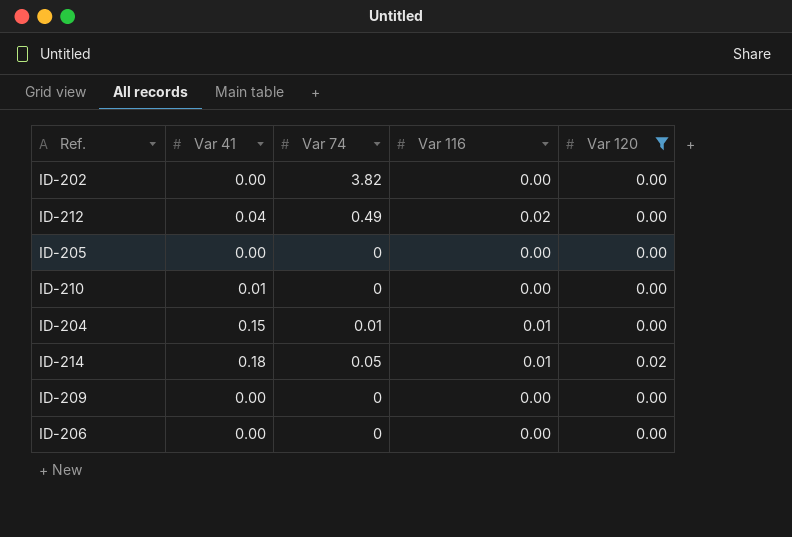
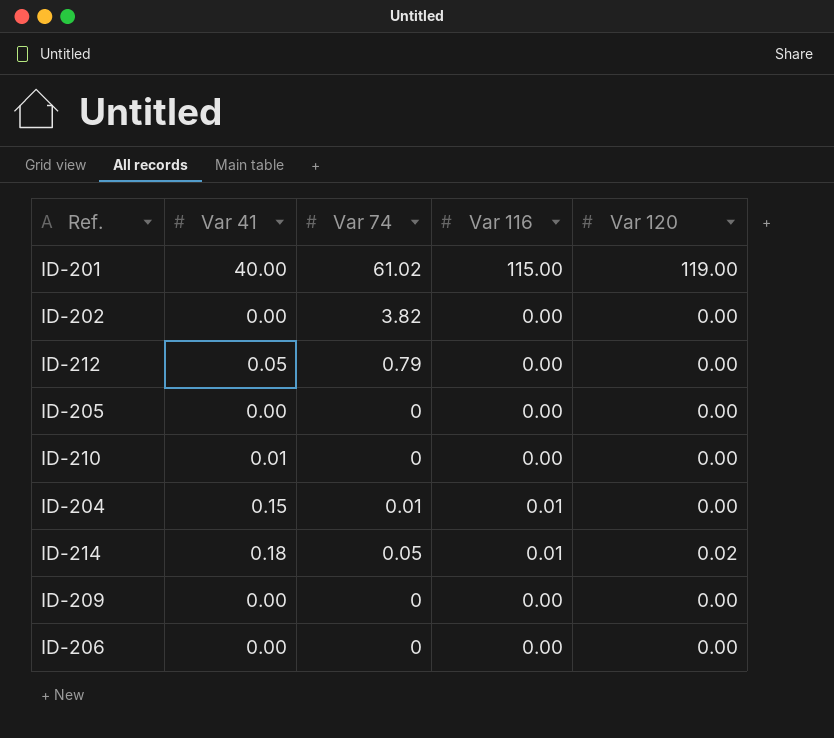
filter: Var 120 != 119.00 -> none
ID-212 | Var 41: 0.04 -> 0.05
ID-212 | Var 74: 0.49 -> 0.79
ID-212 | Var 116: 0.02 -> 0.00

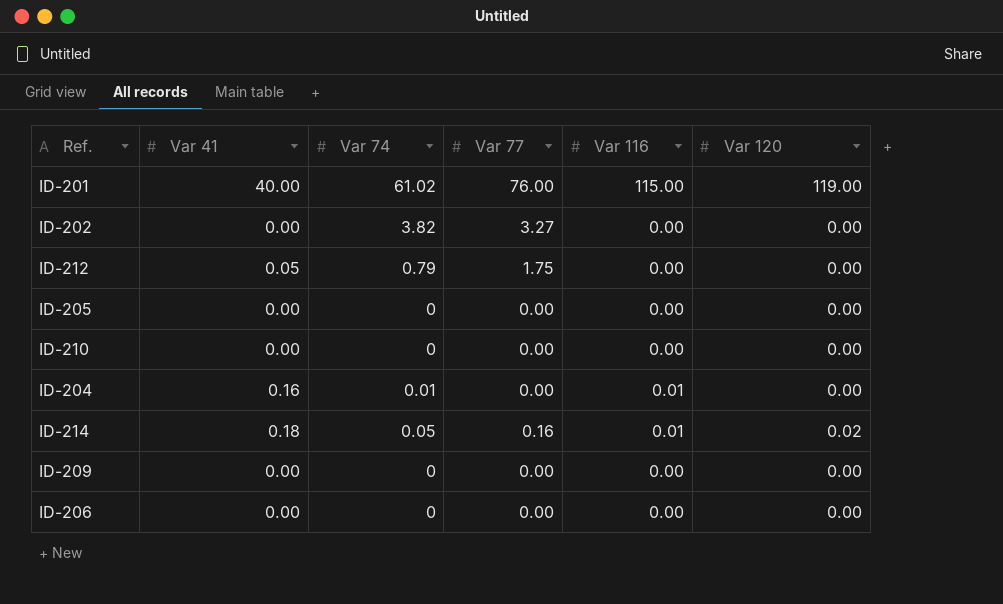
column Var 77 | position: none -> 4
ID-210 | Var 41: 0.01 -> 0.00
ID-204 | Var 41: 0.15 -> 0.16

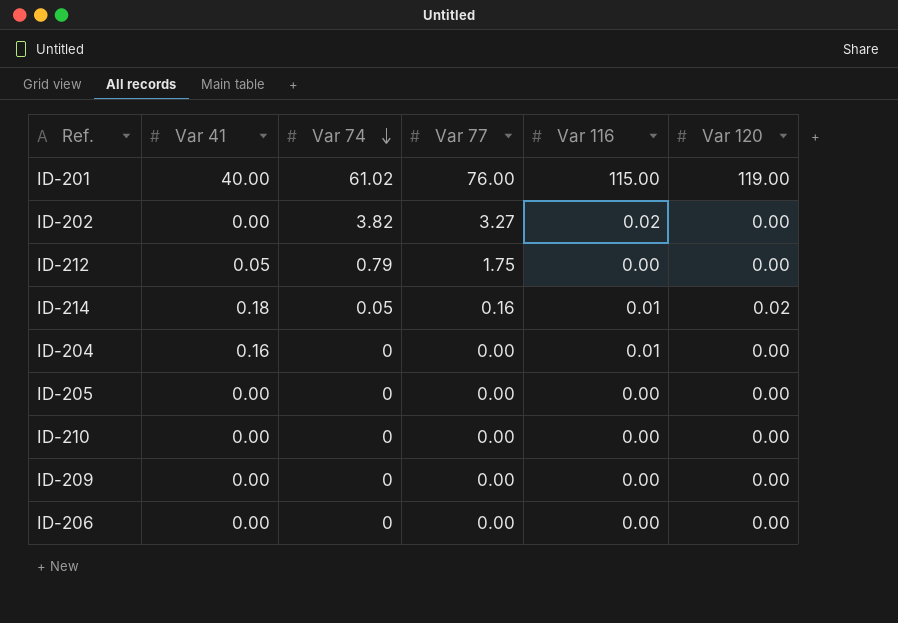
row order: none -> Var 74 descending
ID-202 | Var 116: 0.00 -> 0.02
ID-204 | Var 74: 0.01 -> 0

